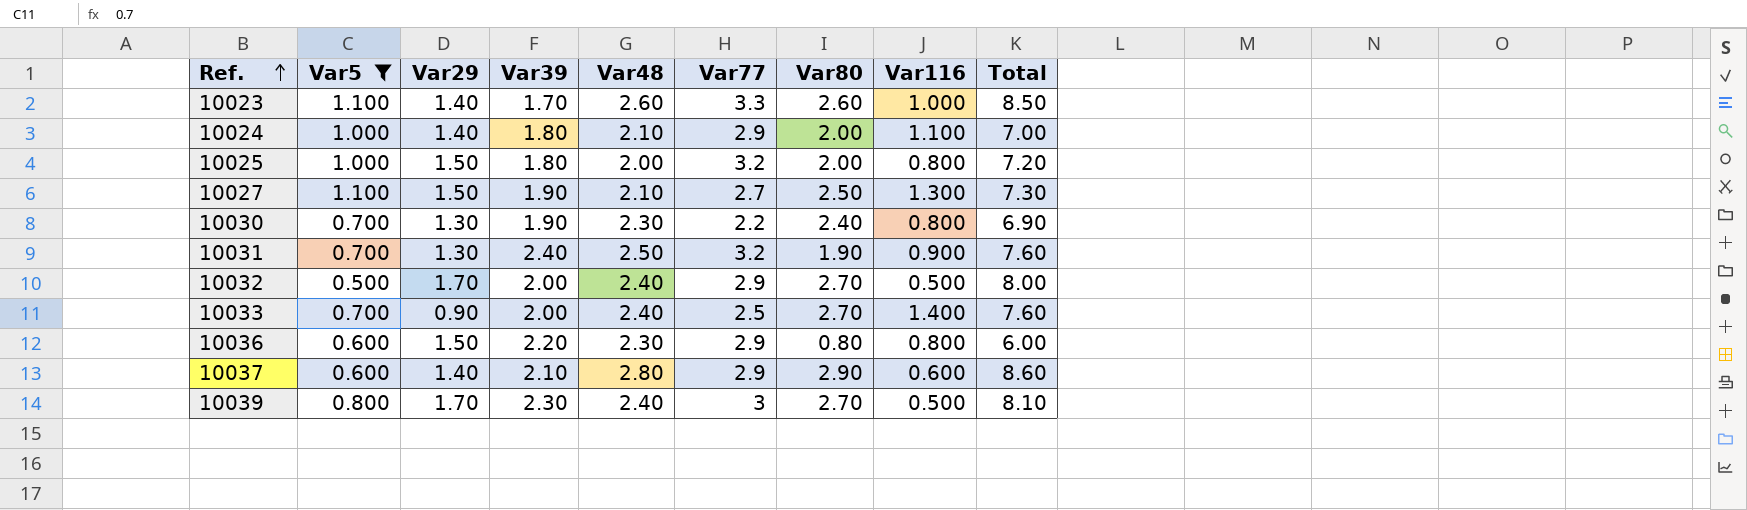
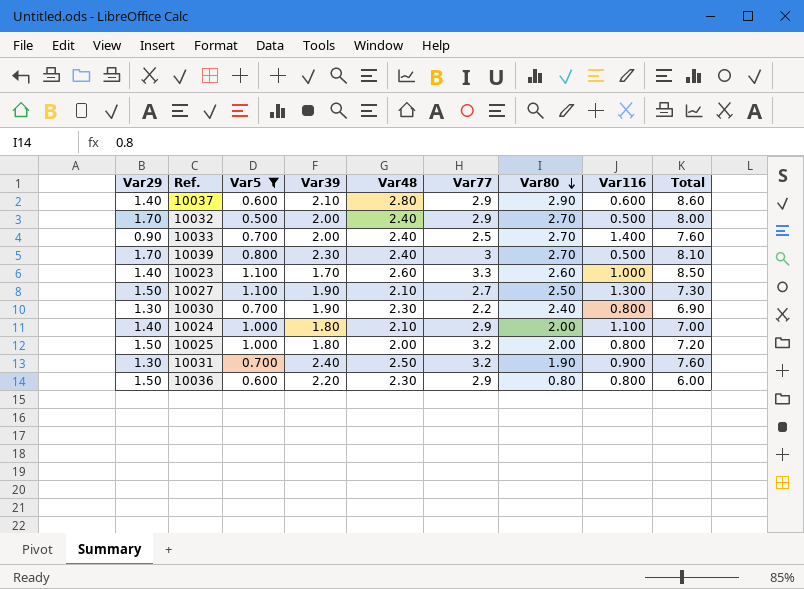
row order: Ref. ascending -> Var80 descending
column Var29 | position: 3 -> 1

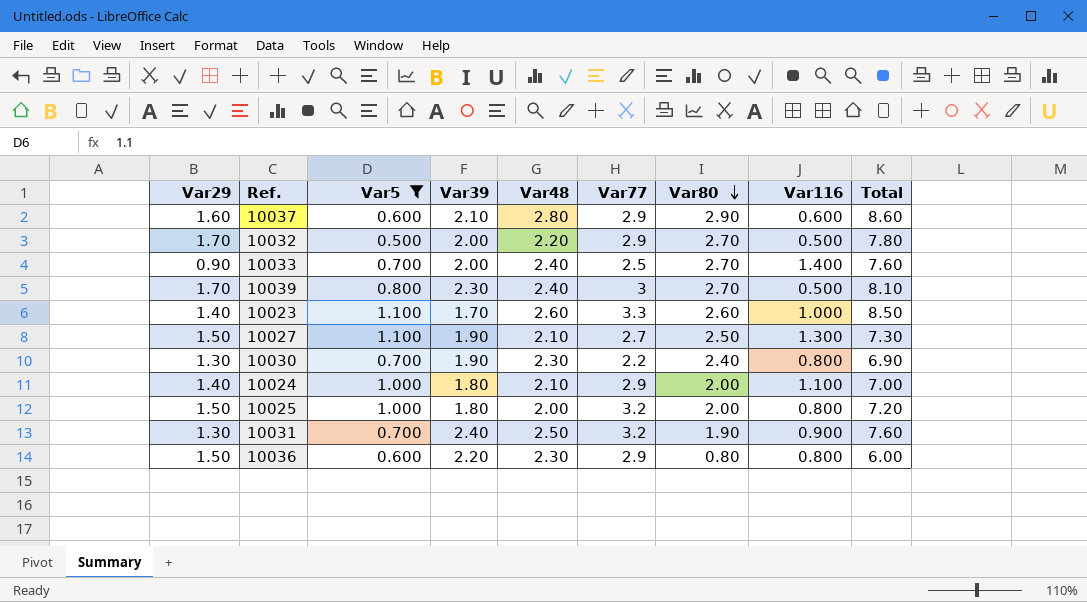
10037 | Var29: 1.40 -> 1.60
10032 | Var48: 2.40 -> 2.20
10032 | Total: 8.00 -> 7.80

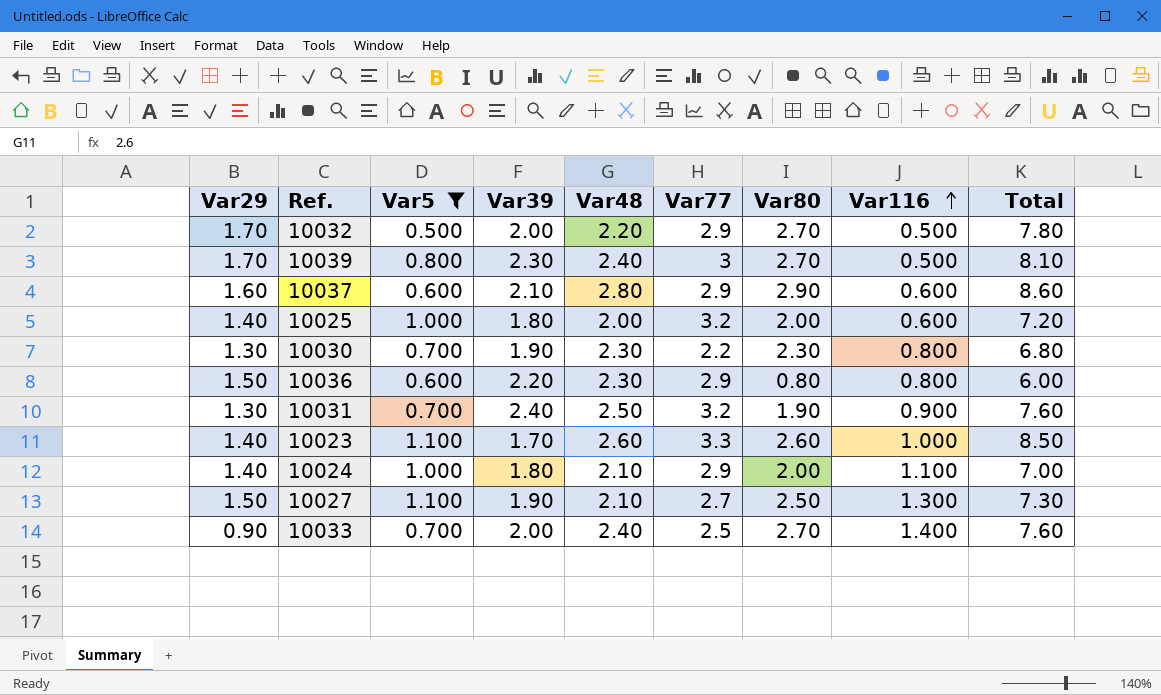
row order: Var80 descending -> Var116 ascending
10025 | Var29: 1.50 -> 1.40
10025 | Var116: 0.800 -> 0.600
10030 | Var80: 2.40 -> 2.30
10030 | Total: 6.90 -> 6.80

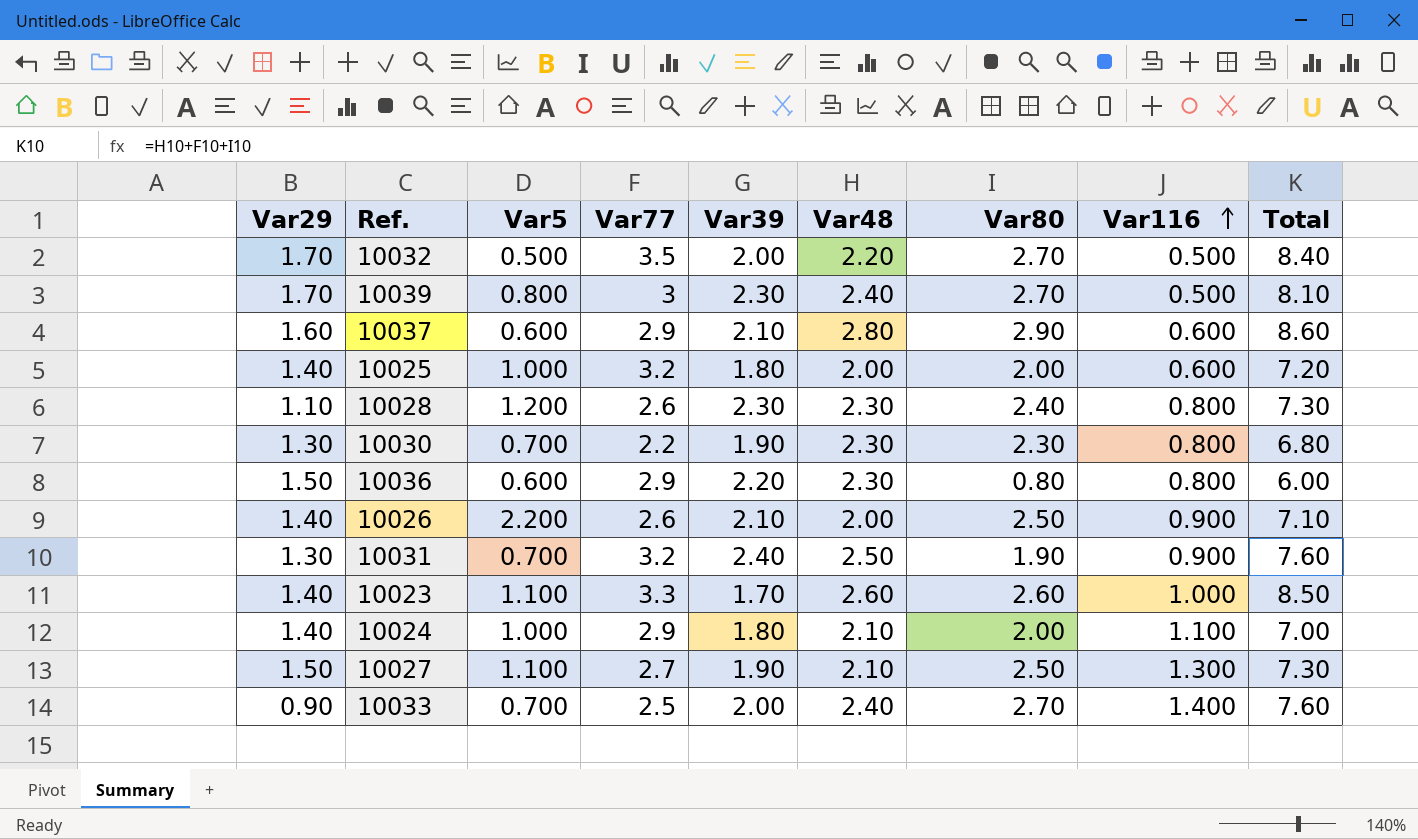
filter: Var5 <= 1.100 -> none
column Var77 | position: 6 -> 4
10032 | Var77: 2.9 -> 3.5
10032 | Total: 7.80 -> 8.40

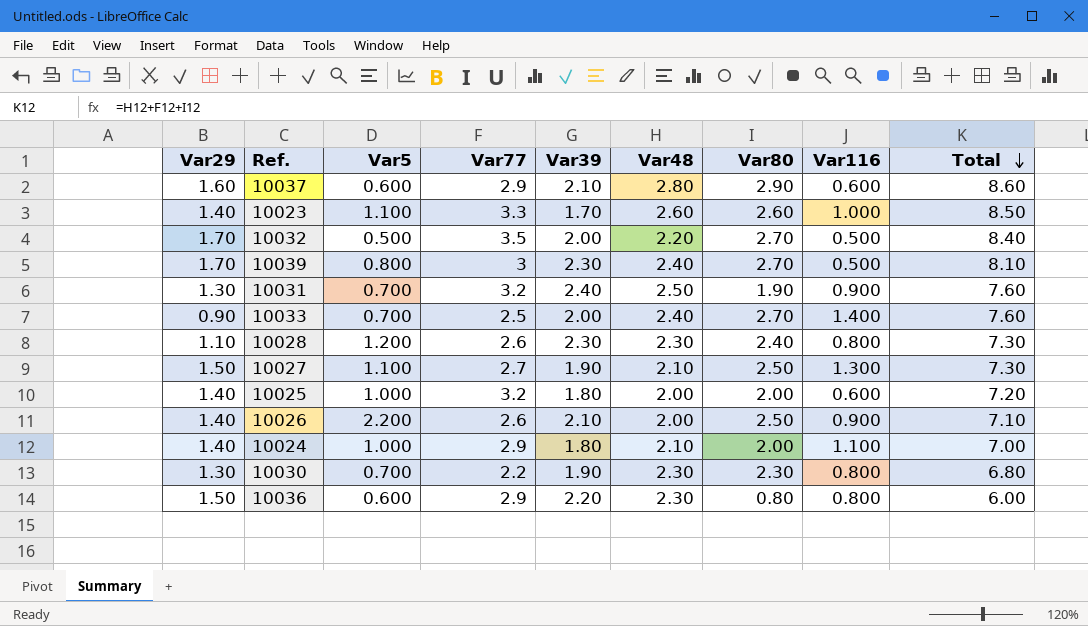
row order: Var116 ascending -> Total descending

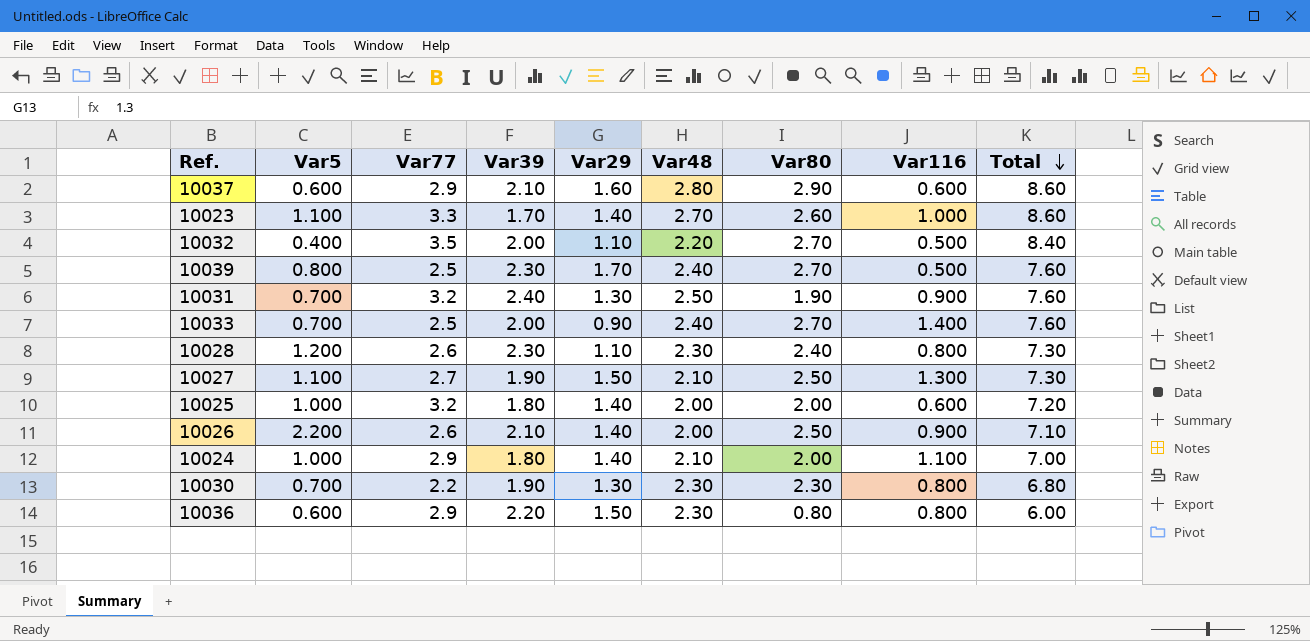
column Var29 | position: 1 -> 5
10023 | Var48: 2.60 -> 2.70
10023 | Total: 8.50 -> 8.60
10032 | Var5: 0.500 -> 0.400
10032 | Var29: 1.70 -> 1.10
10039 | Var77: 3 -> 2.5
10039 | Total: 8.10 -> 7.60

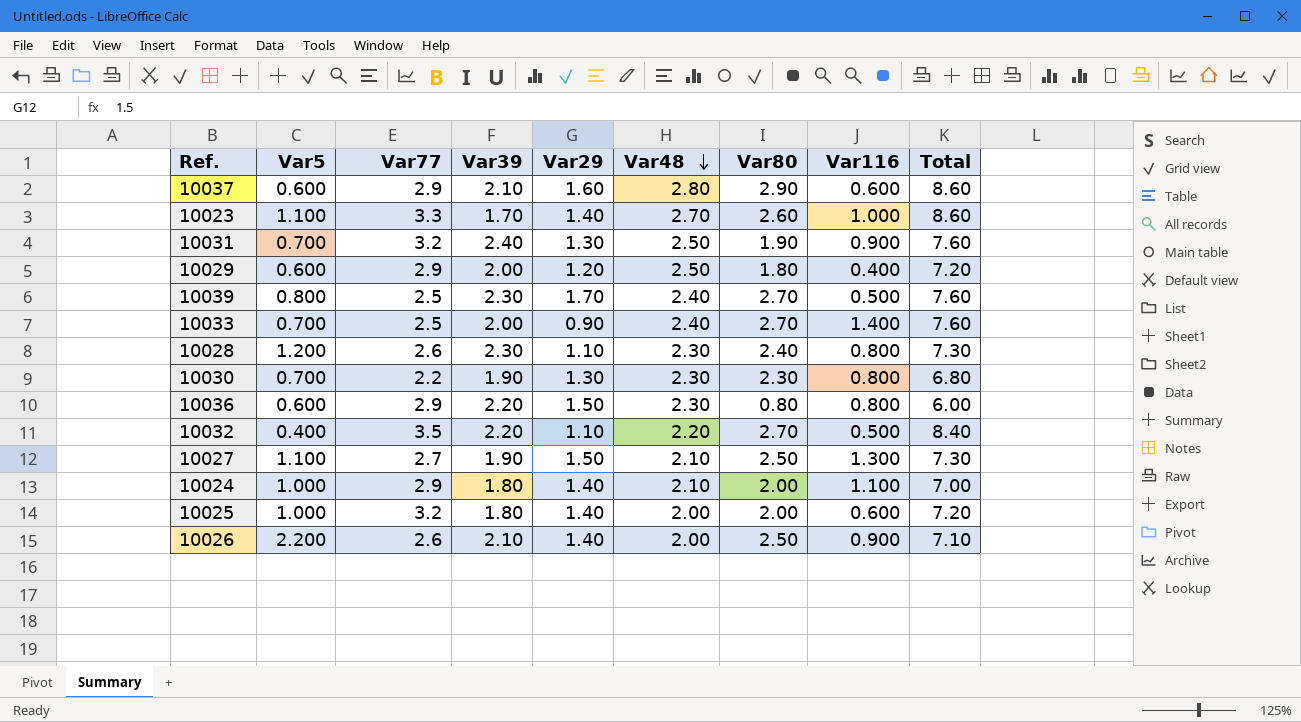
row order: Total descending -> Var48 descending
row 10029: none -> 0.600 | 2.9 | 2.00 | 1.20 | 2.50 | 1.80 | 0.400 | 7.20
10032 | Var39: 2.00 -> 2.20

